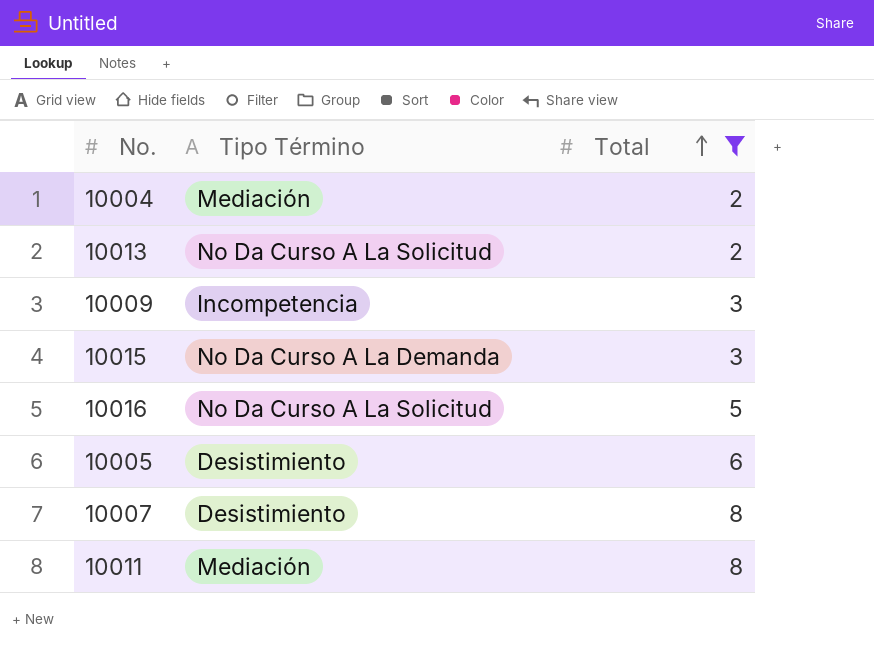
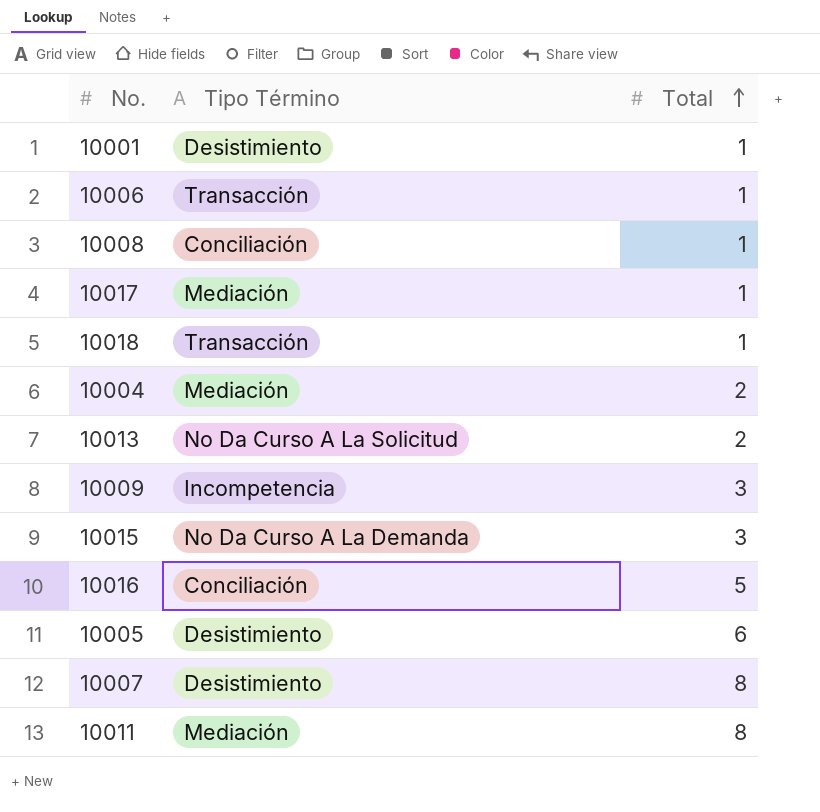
filter: Total != 1 -> none
10016 | Tipo Término: No Da Curso A La Solicitud -> Conciliación

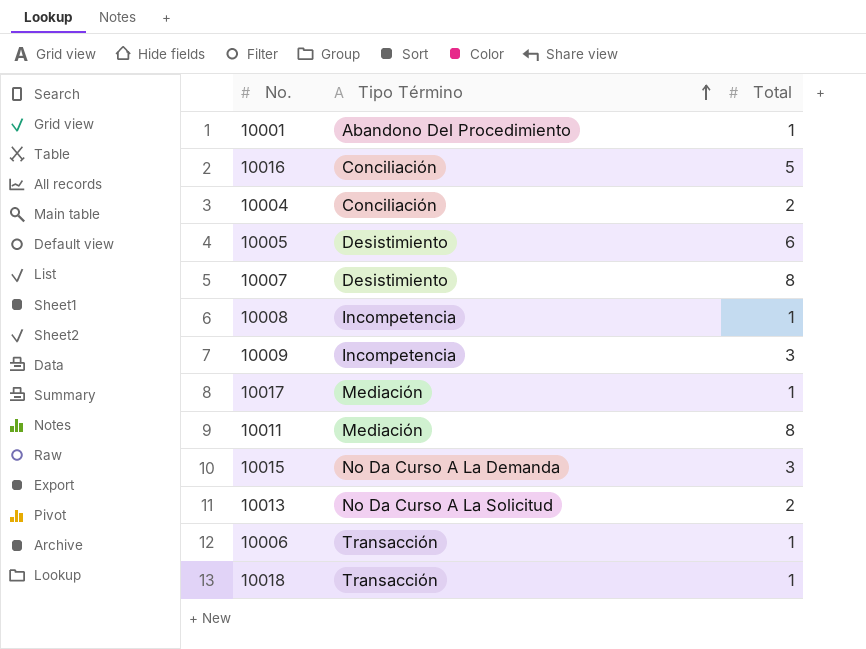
row order: Total ascending -> Tipo Término ascending
10001 | Tipo Término: Desistimiento -> Abandono Del Procedimiento
10004 | Tipo Término: Mediación -> Conciliación
10008 | Tipo Término: Conciliación -> Incompetencia

